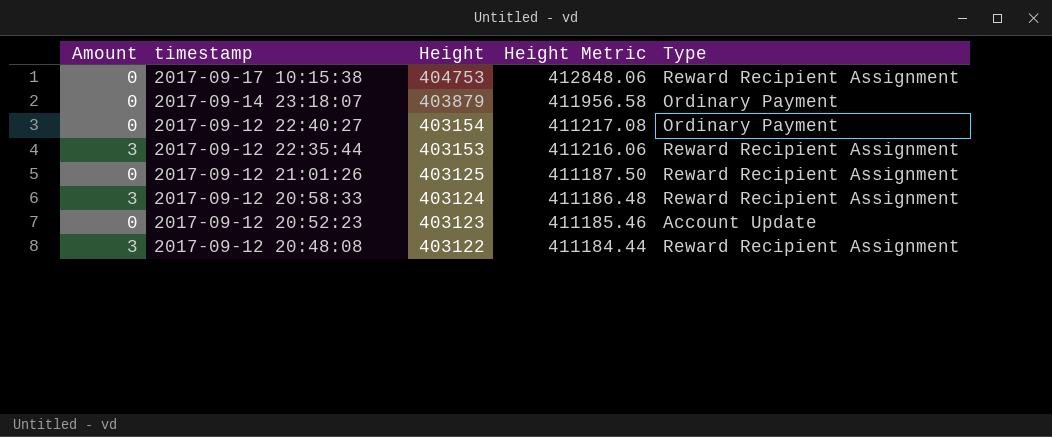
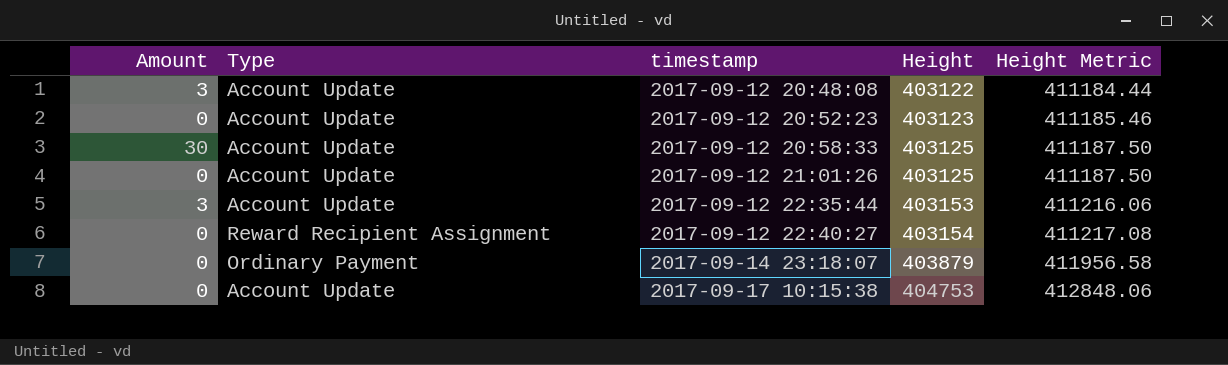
row order: timestamp descending -> timestamp ascending
column Type | position: 5 -> 2
2017-09-12 20:48:08 | Type: Reward Recipient Assignment -> Account Update
2017-09-12 20:58:33 | Amount: 3 -> 30
2017-09-12 20:58:33 | Type: Reward Recipient Assignment -> Account Update
2017-09-12 20:58:33 | Height: 403124 -> 403125
2017-09-12 20:58:33 | Height Metric: 411186.48 -> 411187.50
2017-09-12 21:01:26 | Type: Reward Recipient Assignment -> Account Update
2017-09-12 22:35:44 | Type: Reward Recipient Assignment -> Account Update
2017-09-12 22:40:27 | Type: Ordinary Payment -> Reward Recipient Assignment
2017-09-17 10:15:38 | Type: Reward Recipient Assignment -> Account Update

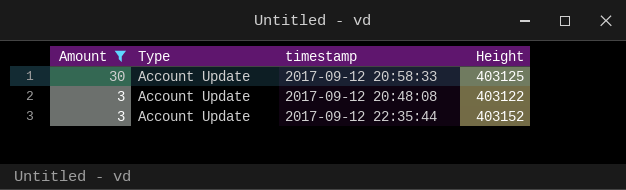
filter: none -> Amount != 0
row order: timestamp ascending -> Amount descending
column Height Metric | formula: [Height] * 1.02 -> none
2017-09-12 22:35:44 | Height: 403153 -> 403152

